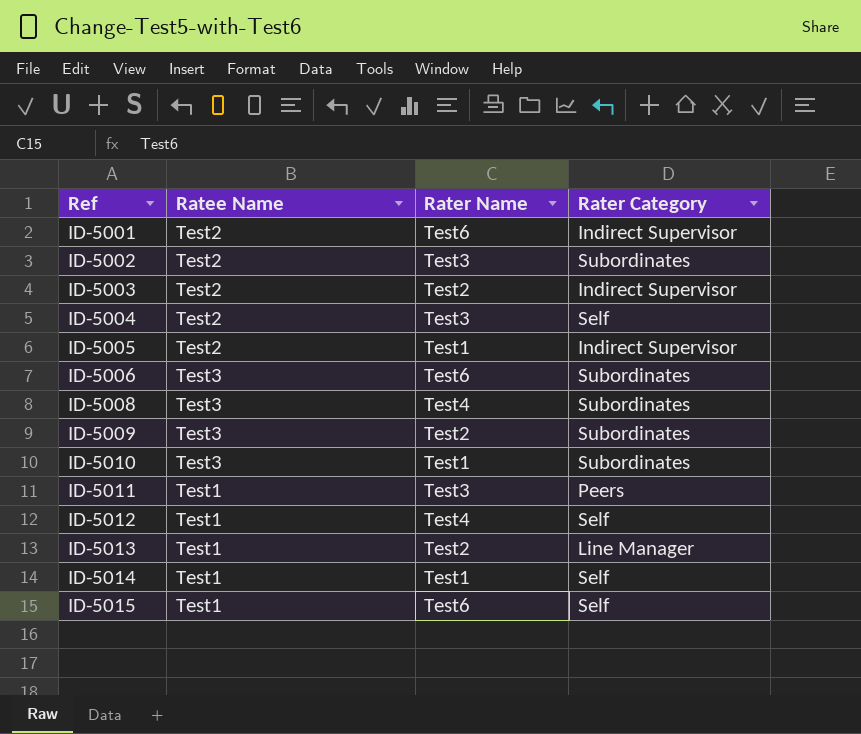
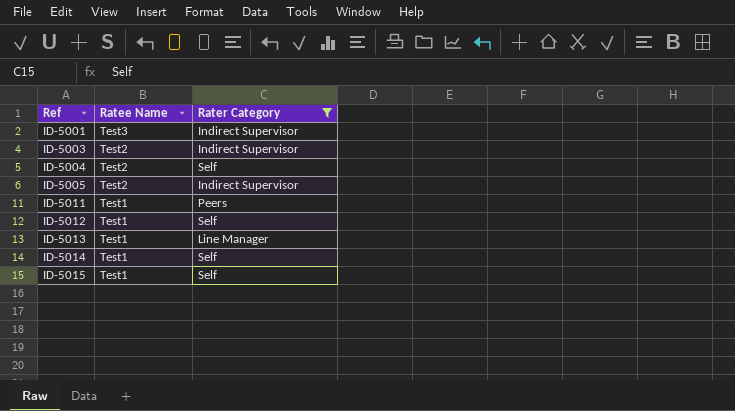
filter: none -> Rater Category != Subordinates
column Rater Name | position: 3 -> none
ID-5001 | Ratee Name: Test2 -> Test3

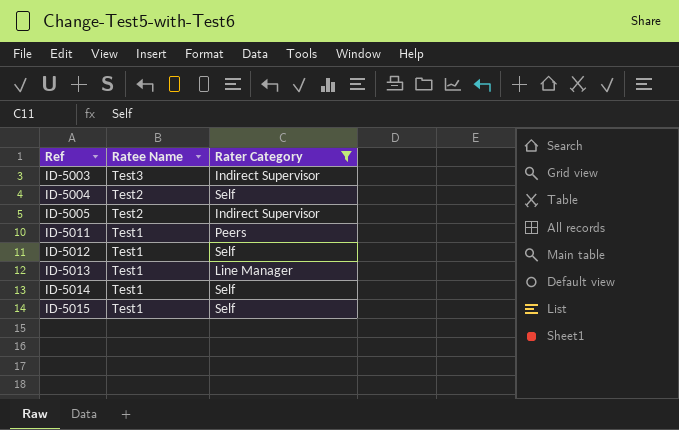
row ID-5001: Test3 | Indirect Supervisor -> none
ID-5003 | Ratee Name: Test2 -> Test3

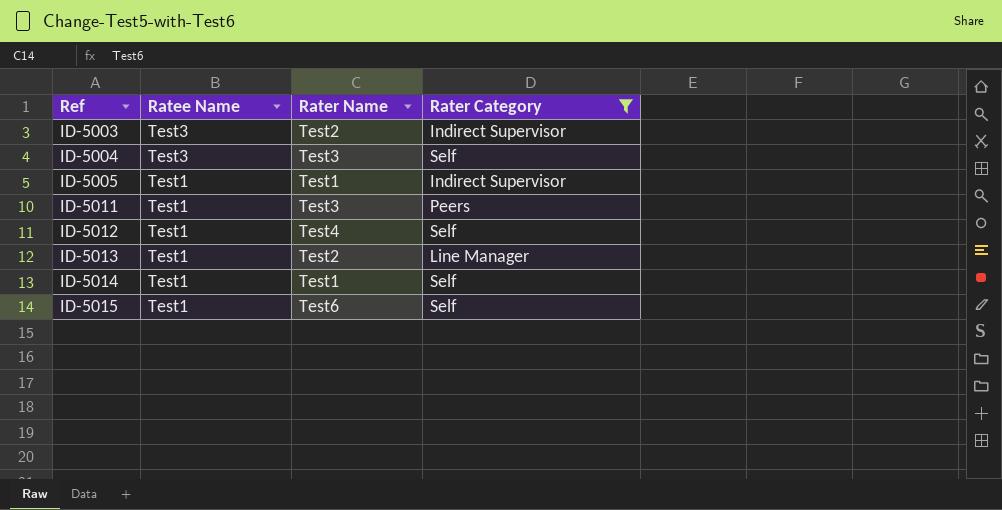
column Rater Name | position: none -> 3
ID-5004 | Ratee Name: Test2 -> Test3
ID-5005 | Ratee Name: Test2 -> Test1

